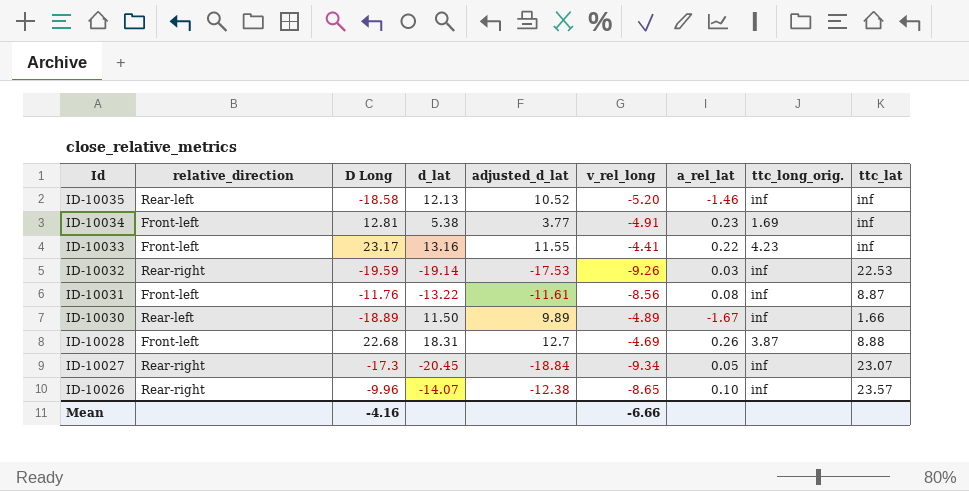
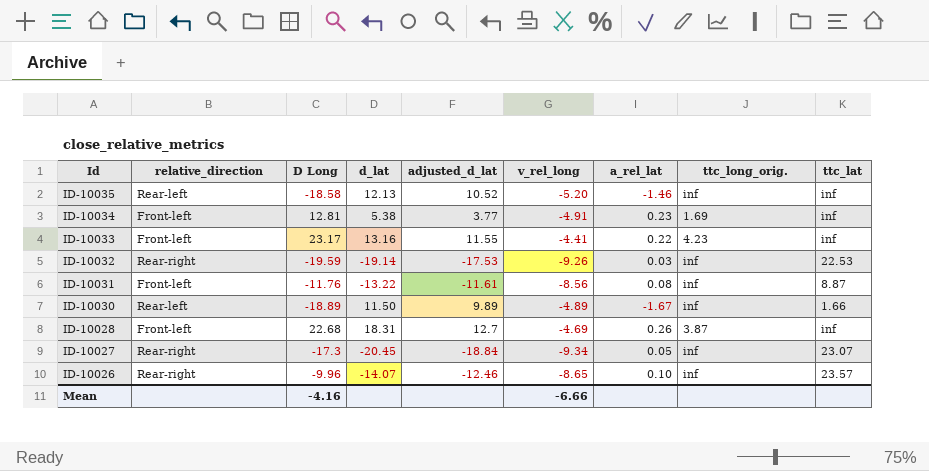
ID-10028 | ttc_lat: 8.88 -> inf
ID-10026 | adjusted_d_lat: -12.38 -> -12.46

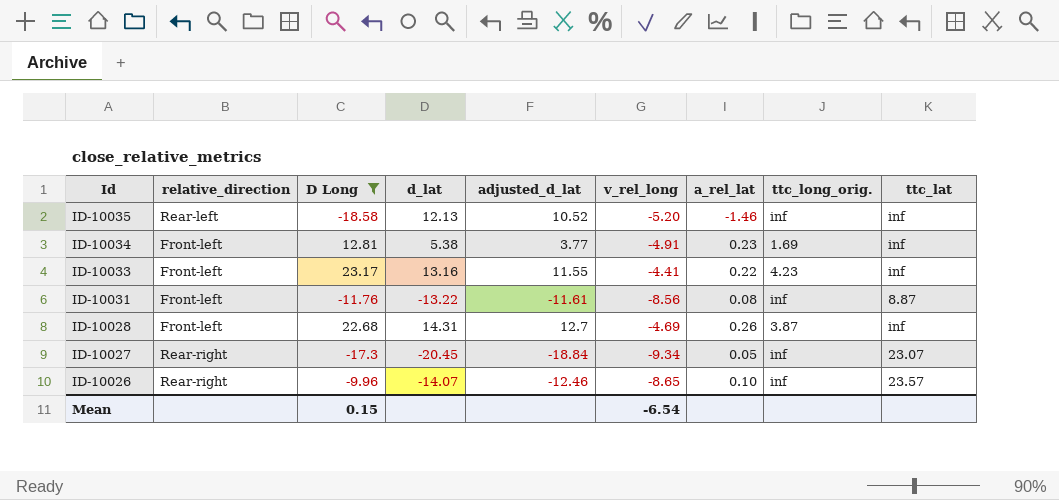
filter: none -> D Long >= -18.58
ID-10028 | d_lat: 18.31 -> 14.31
Mean | D Long: -4.16 -> 0.15
Mean | v_rel_long: -6.66 -> -6.54

